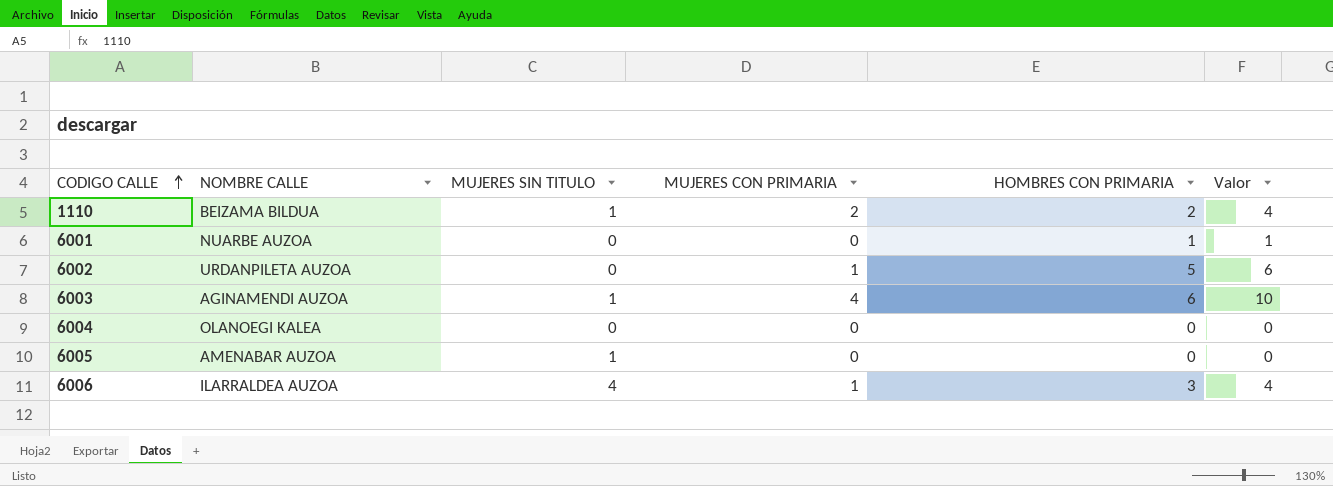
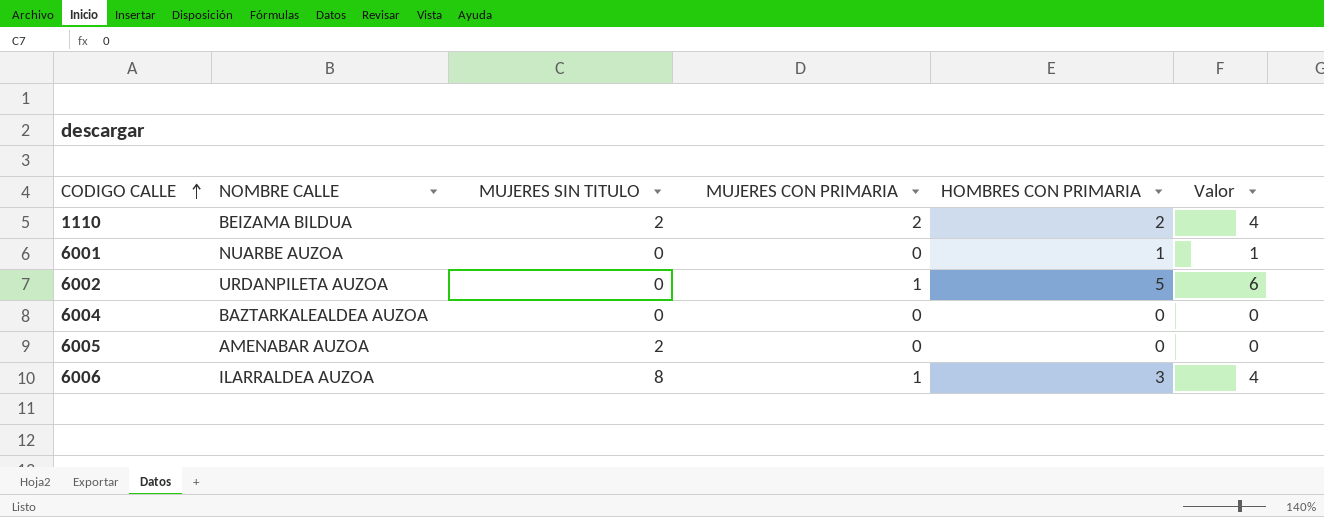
row 6003: AGINAMENDI AUZOA | 1 | 4 | 6 | 10 -> none
1110 | MUJERES SIN TITULO: 1 -> 2
6004 | NOMBRE CALLE: OLANOEGI KALEA -> BAZTARKALEALDEA AUZOA
6005 | MUJERES SIN TITULO: 1 -> 2
6006 | MUJERES SIN TITULO: 4 -> 8

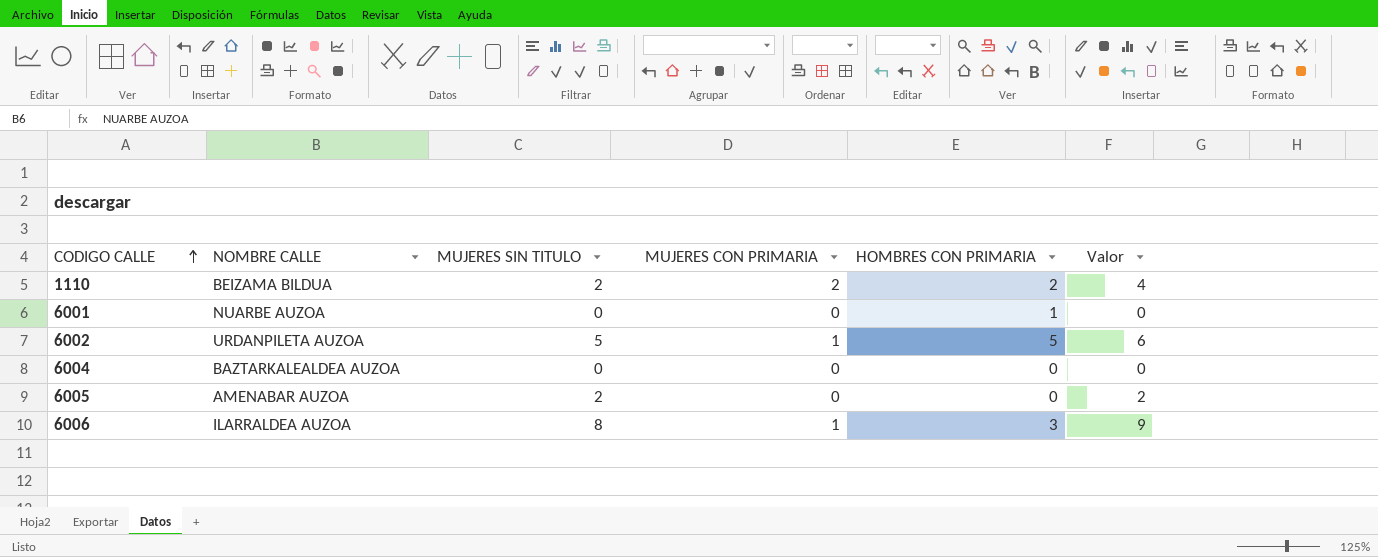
column Valor | formula: [MUJERES CON PRIMARIA] + [HOMBRES CON PRIMARIA] -> [MUJERES SIN TITULO] + [MUJERES CON PRIMARIA]
6002 | MUJERES SIN TITULO: 0 -> 5

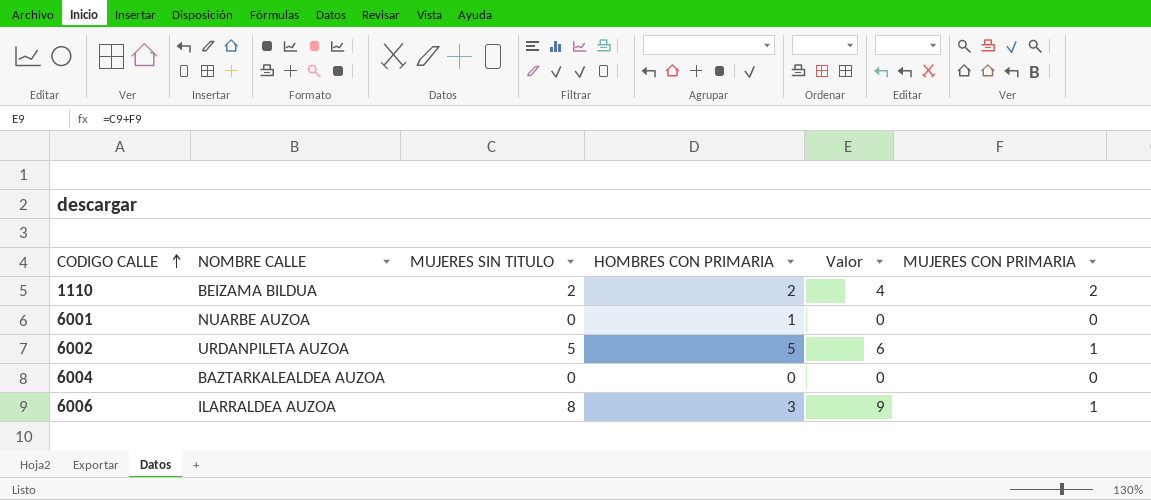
column MUJERES CON PRIMARIA | position: 4 -> 6
row 6005: AMENABAR AUZOA | 2 | 0 | 0 | 2 -> none

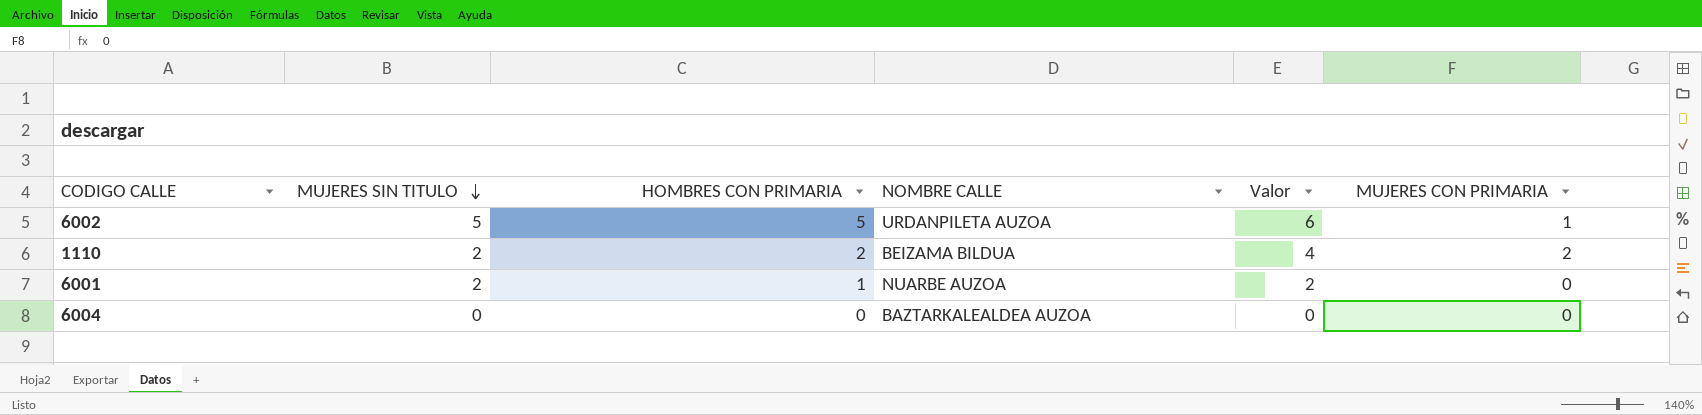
row order: CODIGO CALLE ascending -> MUJERES SIN TITULO descending
column NOMBRE CALLE | position: 2 -> 4
row 6006: ILARRALDEA AUZOA | 8 | 3 | 9 | 1 -> none
6001 | MUJERES SIN TITULO: 0 -> 2
6001 | Valor: 0 -> 2

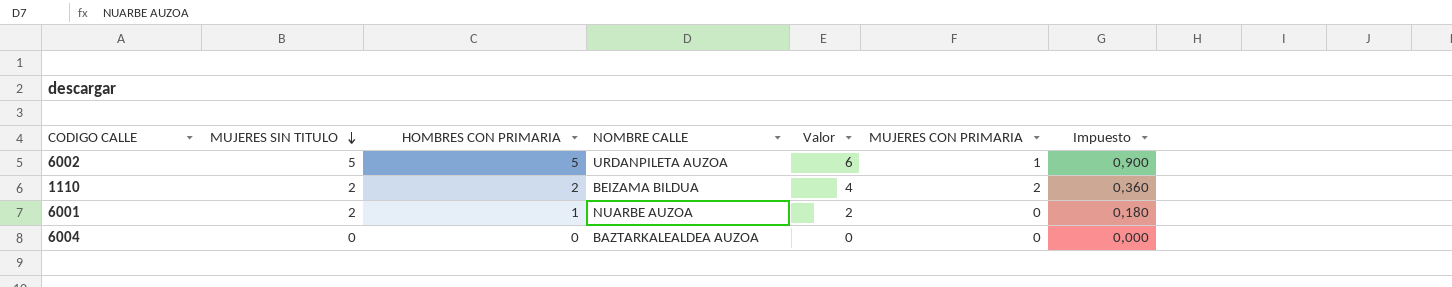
column Impuesto | formula: none -> [HOMBRES CON PRIMARIA] * 0,18

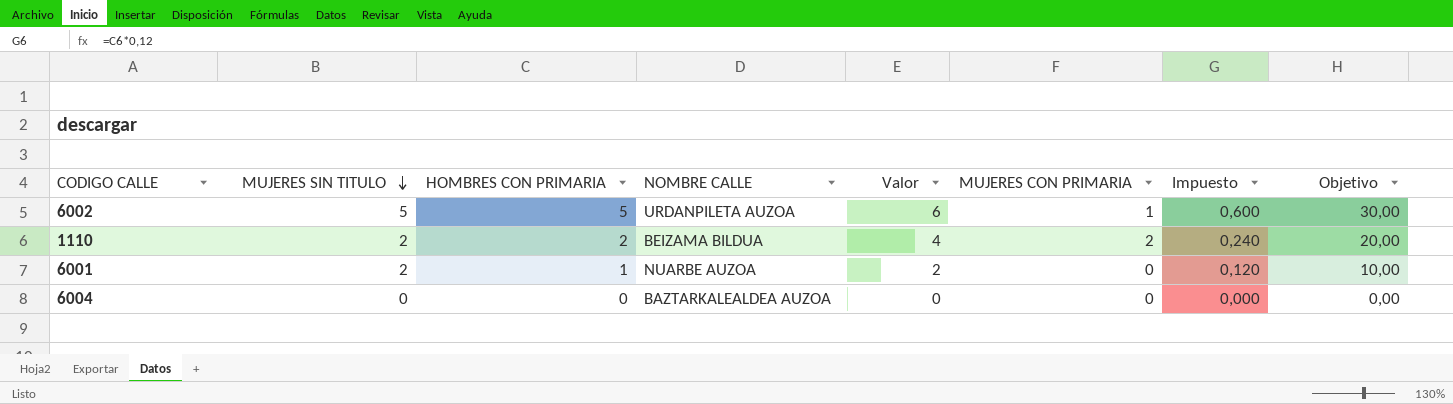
column Impuesto | formula: [HOMBRES CON PRIMARIA] * 0,18 -> [HOMBRES CON PRIMARIA] * 0,12
column Objetivo | formula: none -> [Valor] * 5

